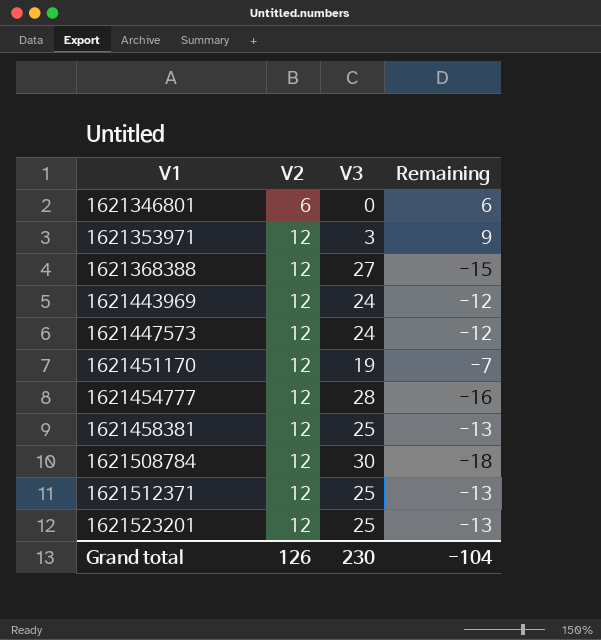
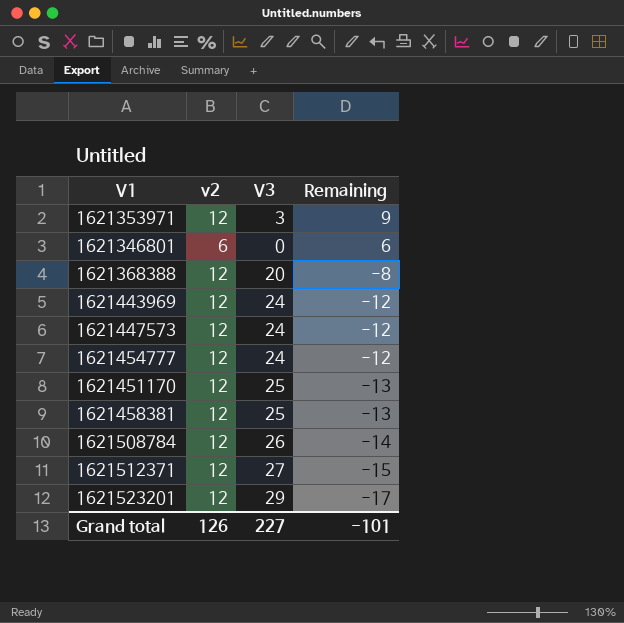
row order: V1 ascending -> Remaining descending
column name: V2 -> v2
1621368388 | V3: 27 -> 20
1621368388 | Remaining: -15 -> -8
1621454777 | V3: 28 -> 24
1621454777 | Remaining: -16 -> -12
1621451170 | V3: 19 -> 25
1621451170 | Remaining: -7 -> -13
1621508784 | V3: 30 -> 26
1621508784 | Remaining: -18 -> -14
1621512371 | V3: 25 -> 27
1621512371 | Remaining: -13 -> -15
1621523201 | V3: 25 -> 29
1621523201 | Remaining: -13 -> -17
Grand total | V3: 230 -> 227
Grand total | Remaining: -104 -> -101

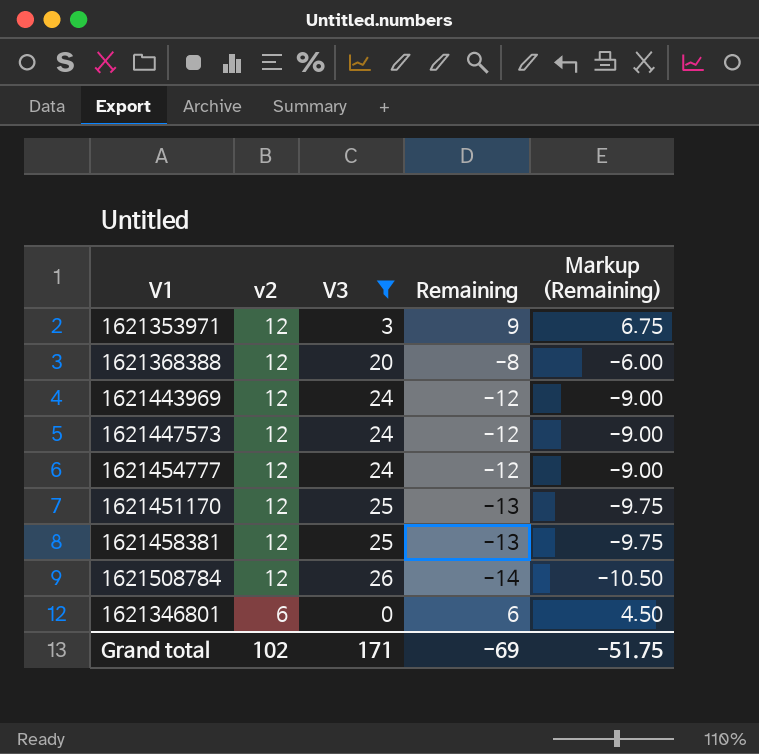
filter: none -> V3 <= 26
row order: Remaining descending -> v2 descending
column Markup (Remaining) | formula: none -> [Remaining] * 0.75
Grand total | v2: 126 -> 102
Grand total | V3: 227 -> 171
Grand total | Remaining: -101 -> -69

